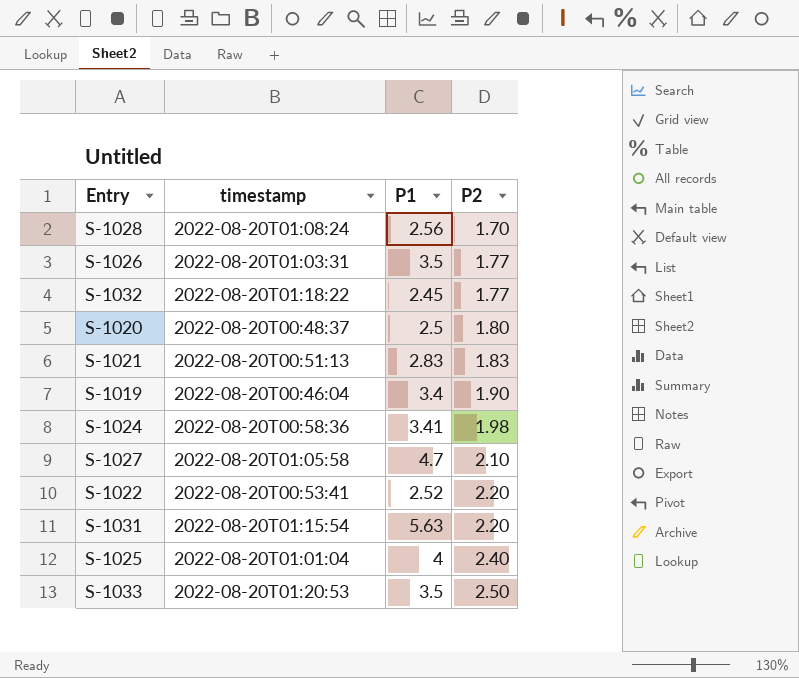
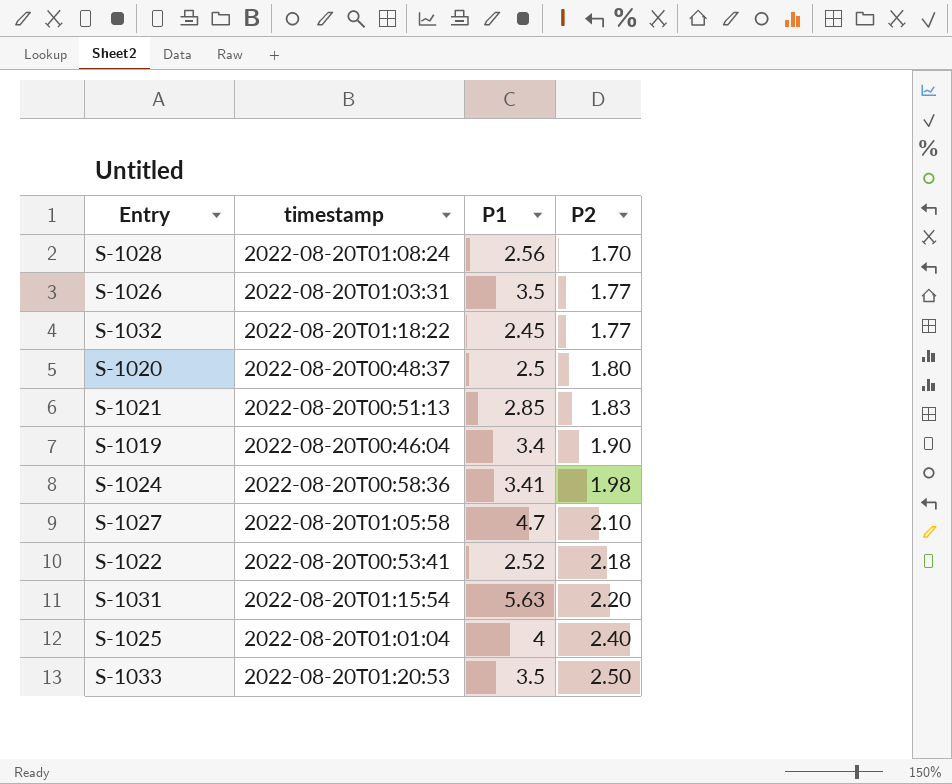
S-1021 | P1: 2.83 -> 2.85
S-1022 | P2: 2.20 -> 2.18

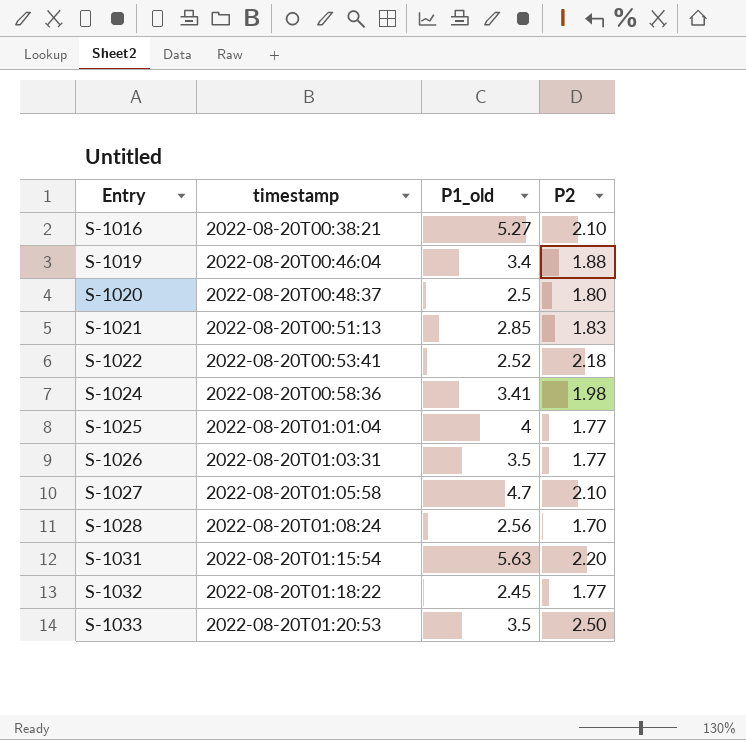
row order: P2 ascending -> Entry ascending
column name: P1 -> P1_old
row S-1016: none -> 2022-08-20T00:38:21 | 5.27 | 2.10
S-1019 | P2: 1.90 -> 1.88
S-1025 | P2: 2.40 -> 1.77

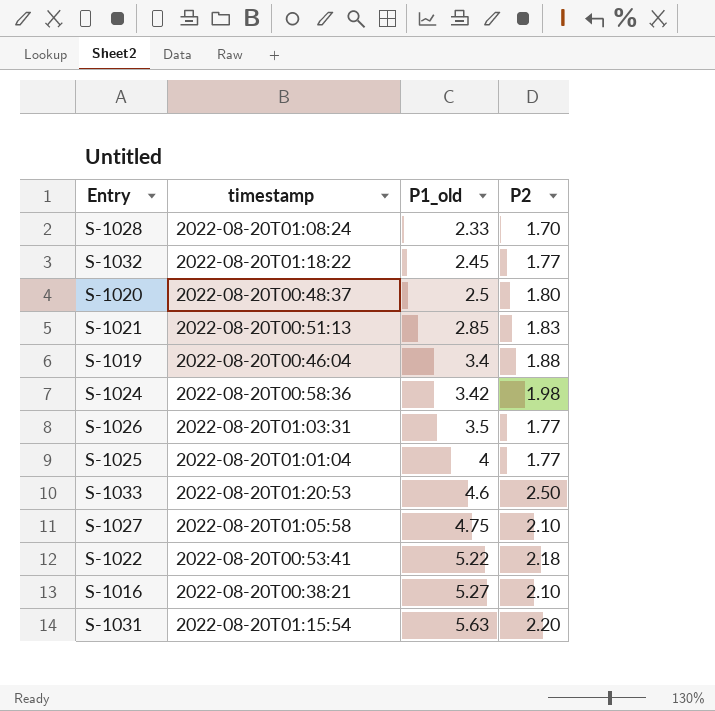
row order: Entry ascending -> P1_old ascending
S-1028 | P1_old: 2.56 -> 2.33
S-1024 | P1_old: 3.41 -> 3.42
S-1033 | P1_old: 3.5 -> 4.6
S-1027 | P1_old: 4.7 -> 4.75
S-1022 | P1_old: 2.52 -> 5.22

